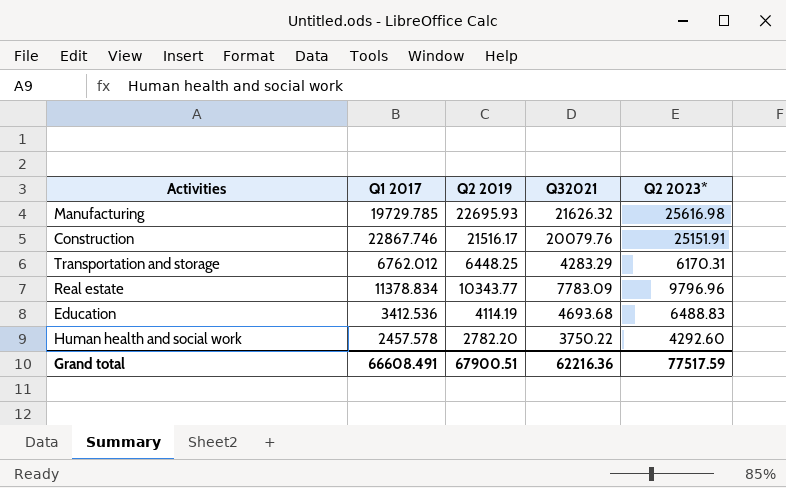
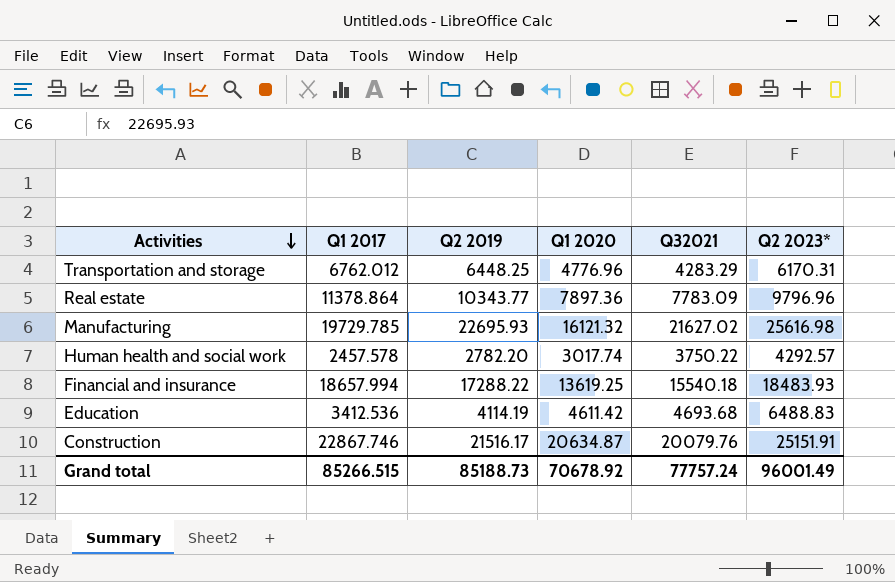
row order: none -> Activities descending
column Q1 2020 | position: none -> 4
Real estate | Q1 2017: 11378.834 -> 11378.864
Manufacturing | Q32021: 21626.32 -> 21627.02
Human health and social work | Q2 2023*: 4292.60 -> 4292.57
row Financial and insurance: none -> 18657.994 | 17288.22 | 13619.25 | 15540.18 | 18483.93
Grand total | Q1 2017: 66608.491 -> 85266.515
Grand total | Q2 2019: 67900.51 -> 85188.73
Grand total | Q32021: 62216.36 -> 77757.24
Grand total | Q2 2023*: 77517.59 -> 96001.49

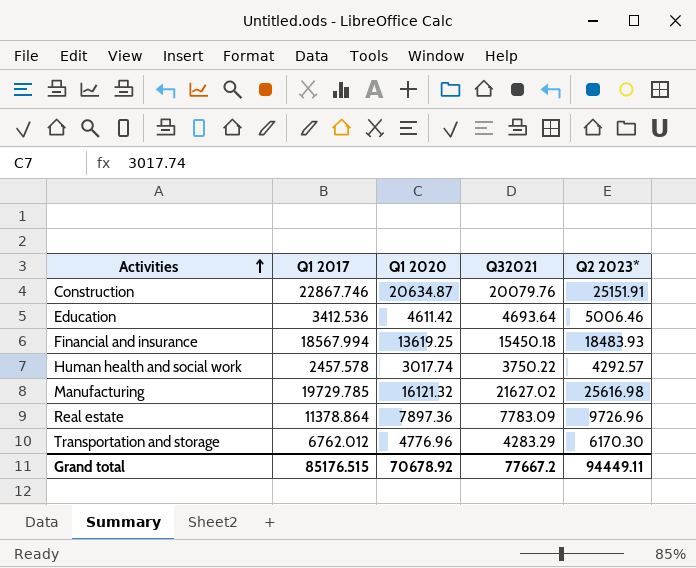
row order: Activities descending -> Activities ascending
column Q2 2019 | position: 3 -> none
Education | Q32021: 4693.68 -> 4693.64
Education | Q2 2023*: 6488.83 -> 5006.46
Financial and insurance | Q1 2017: 18657.994 -> 18567.994
Financial and insurance | Q32021: 15540.18 -> 15450.18
Real estate | Q2 2023*: 9796.96 -> 9726.96
Transportation and storage | Q2 2023*: 6170.31 -> 6170.30
Grand total | Q1 2017: 85266.515 -> 85176.515
Grand total | Q32021: 77757.24 -> 77667.2
Grand total | Q2 2023*: 96001.49 -> 94449.11

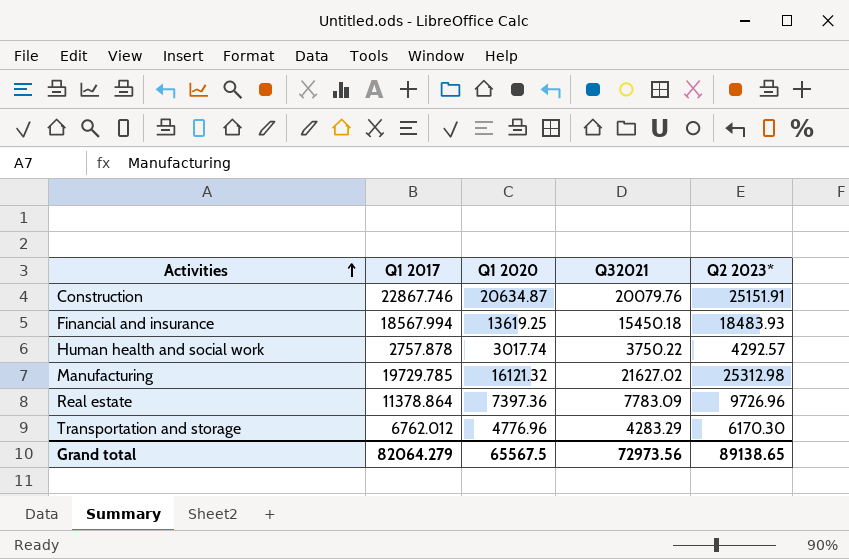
row Education: 3412.536 | 4611.42 | 4693.64 | 5006.46 -> none
Human health and social work | Q1 2017: 2457.578 -> 2757.878
Manufacturing | Q2 2023*: 25616.98 -> 25312.98
Real estate | Q1 2020: 7897.36 -> 7397.36
Grand total | Q1 2017: 85176.515 -> 82064.279
Grand total | Q1 2020: 70678.92 -> 65567.5
Grand total | Q32021: 77667.2 -> 72973.56
Grand total | Q2 2023*: 94449.11 -> 89138.65

